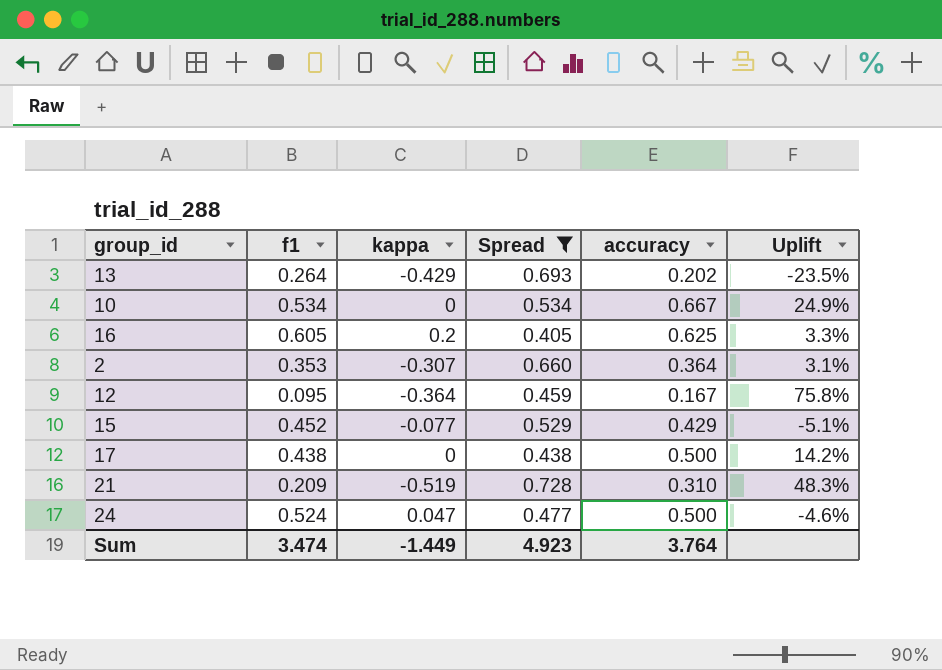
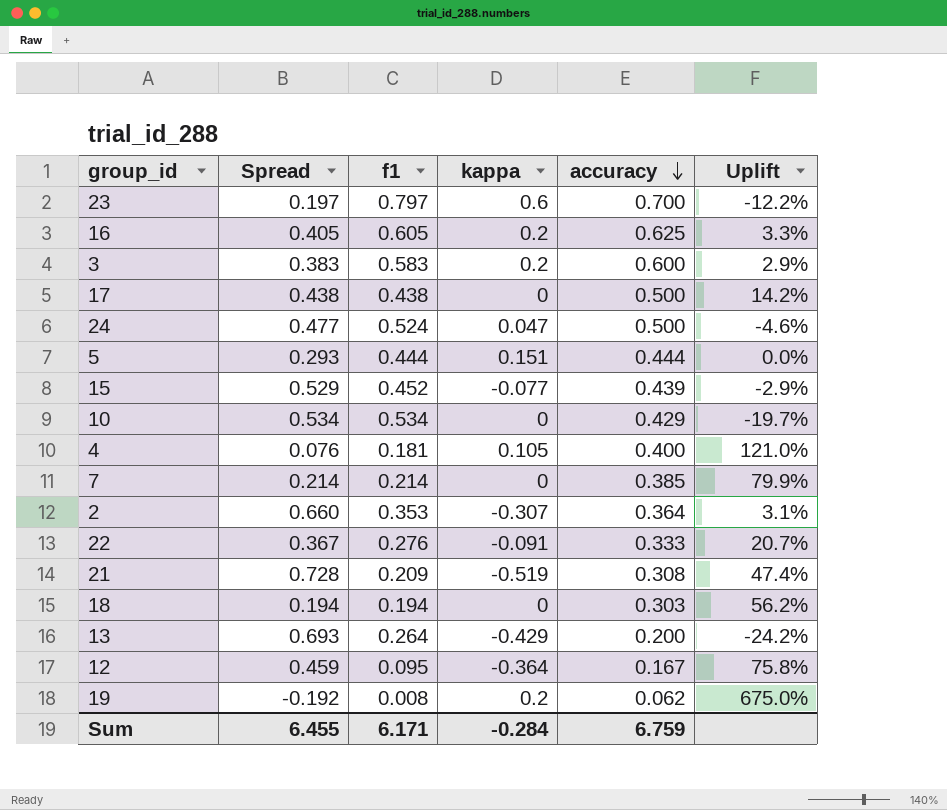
filter: Spread >= 0.405 -> none
row order: none -> accuracy descending
column Spread | position: 4 -> 2
15 | accuracy: 0.429 -> 0.439
15 | Uplift: -5.1% -> -2.9%
10 | accuracy: 0.667 -> 0.429
10 | Uplift: 24.9% -> -19.7%
21 | accuracy: 0.310 -> 0.308
21 | Uplift: 48.3% -> 47.4%
13 | accuracy: 0.202 -> 0.200
13 | Uplift: -23.5% -> -24.2%
Sum | Spread: 4.923 -> 6.455
Sum | f1: 3.474 -> 6.171
Sum | kappa: -1.449 -> -0.284
Sum | accuracy: 3.764 -> 6.759

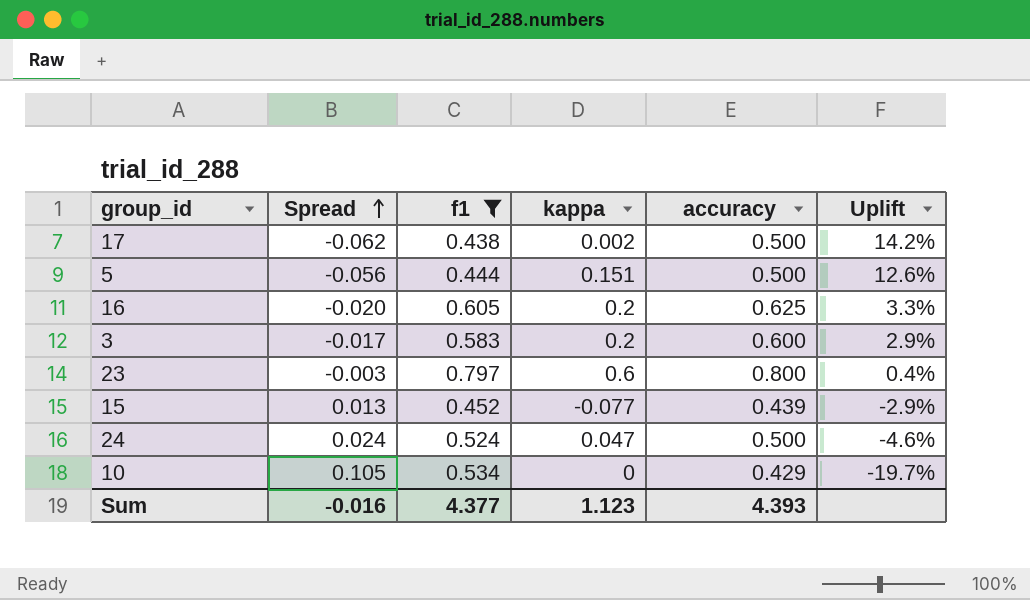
filter: none -> f1 >= 0.438
row order: accuracy descending -> Spread ascending
column Spread | formula: [f1] - [kappa] -> [f1] - [accuracy]
17 | kappa: 0 -> 0.002
5 | accuracy: 0.444 -> 0.500
5 | Uplift: 0.0% -> 12.6%
23 | accuracy: 0.700 -> 0.800
23 | Uplift: -12.2% -> 0.4%
Sum | Spread: 6.455 -> -0.016
Sum | f1: 6.171 -> 4.377
Sum | kappa: -0.284 -> 1.123
Sum | accuracy: 6.759 -> 4.393

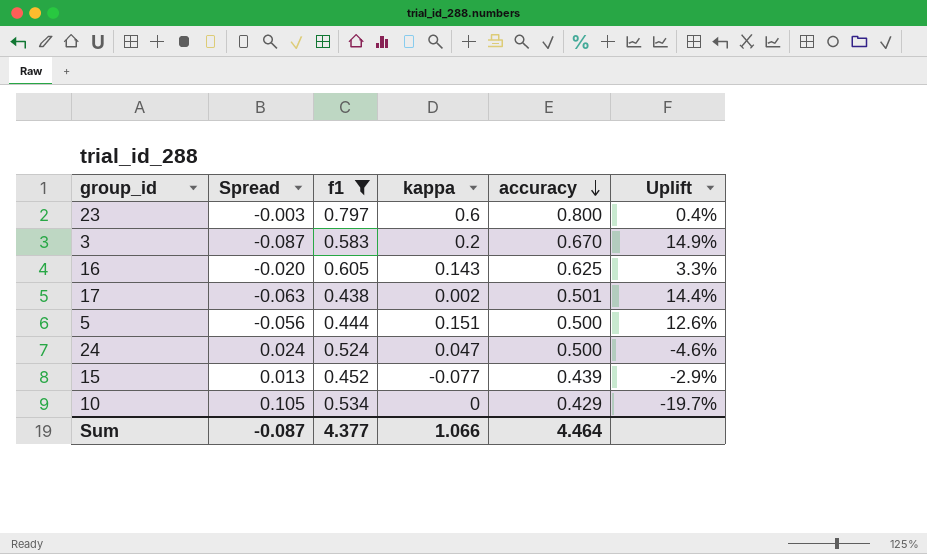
row order: Spread ascending -> accuracy descending
3 | Spread: -0.017 -> -0.087
3 | accuracy: 0.600 -> 0.670
3 | Uplift: 2.9% -> 14.9%
16 | kappa: 0.2 -> 0.143
17 | Spread: -0.062 -> -0.063
17 | accuracy: 0.500 -> 0.501
17 | Uplift: 14.2% -> 14.4%
Sum | Spread: -0.016 -> -0.087
Sum | kappa: 1.123 -> 1.066
Sum | accuracy: 4.393 -> 4.464

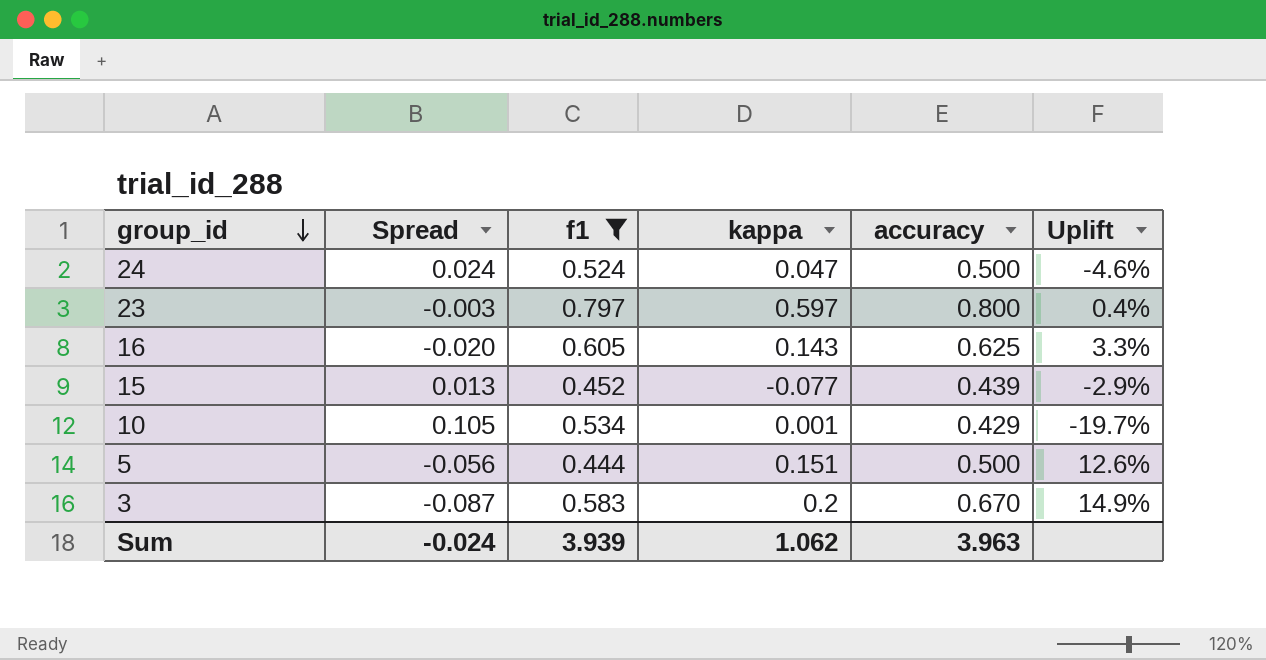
row order: accuracy descending -> group_id descending
row 17: -0.063 | 0.438 | 0.002 | 0.501 | 14.4% -> none
23 | kappa: 0.6 -> 0.597
10 | kappa: 0 -> 0.001
Sum | Spread: -0.087 -> -0.024
Sum | f1: 4.377 -> 3.939
Sum | kappa: 1.066 -> 1.062
Sum | accuracy: 4.464 -> 3.963

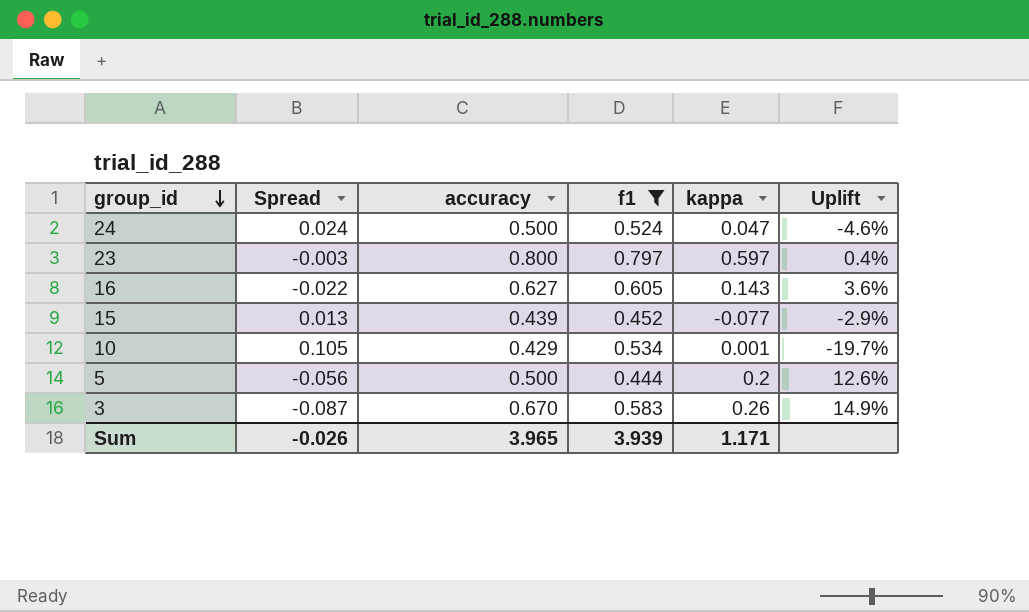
column accuracy | position: 5 -> 3
16 | Spread: -0.020 -> -0.022
16 | accuracy: 0.625 -> 0.627
16 | Uplift: 3.3% -> 3.6%
5 | kappa: 0.151 -> 0.2
3 | kappa: 0.2 -> 0.26
Sum | Spread: -0.024 -> -0.026
Sum | accuracy: 3.963 -> 3.965
Sum | kappa: 1.062 -> 1.171

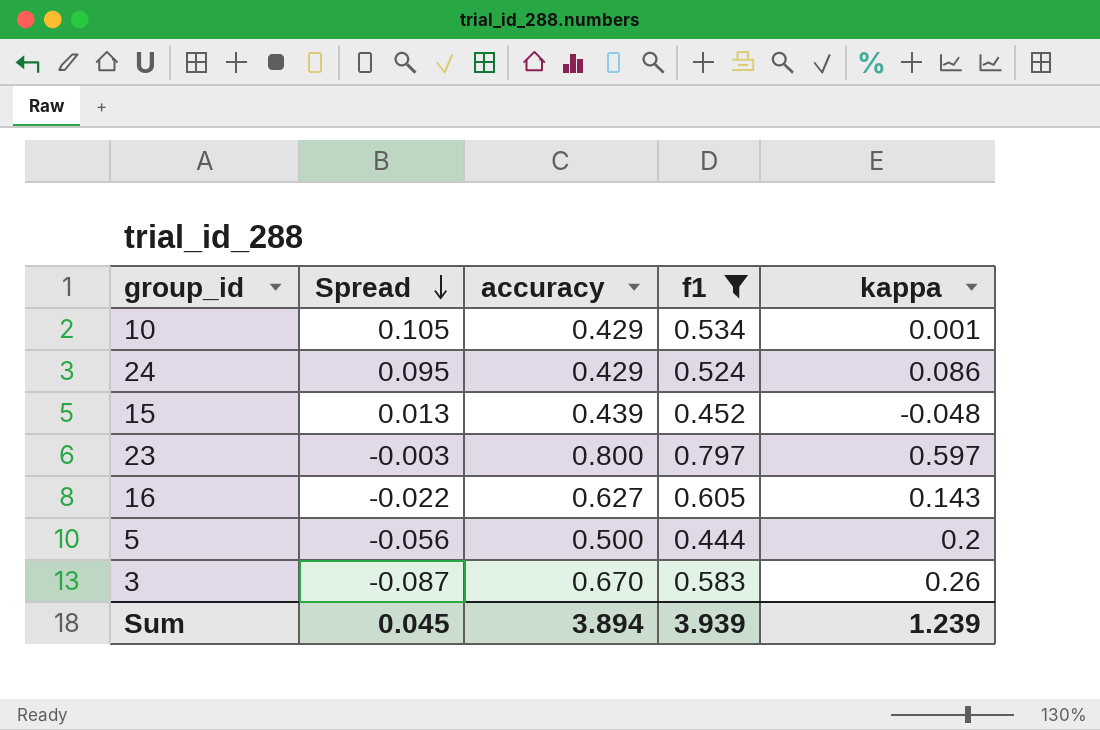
row order: group_id descending -> Spread descending
column Uplift | formula: ([accuracy] - [f1]) / [f1] -> none
24 | Spread: 0.024 -> 0.095
24 | accuracy: 0.500 -> 0.429
24 | kappa: 0.047 -> 0.086
15 | kappa: -0.077 -> -0.048
Sum | Spread: -0.026 -> 0.045
Sum | accuracy: 3.965 -> 3.894
Sum | kappa: 1.171 -> 1.239

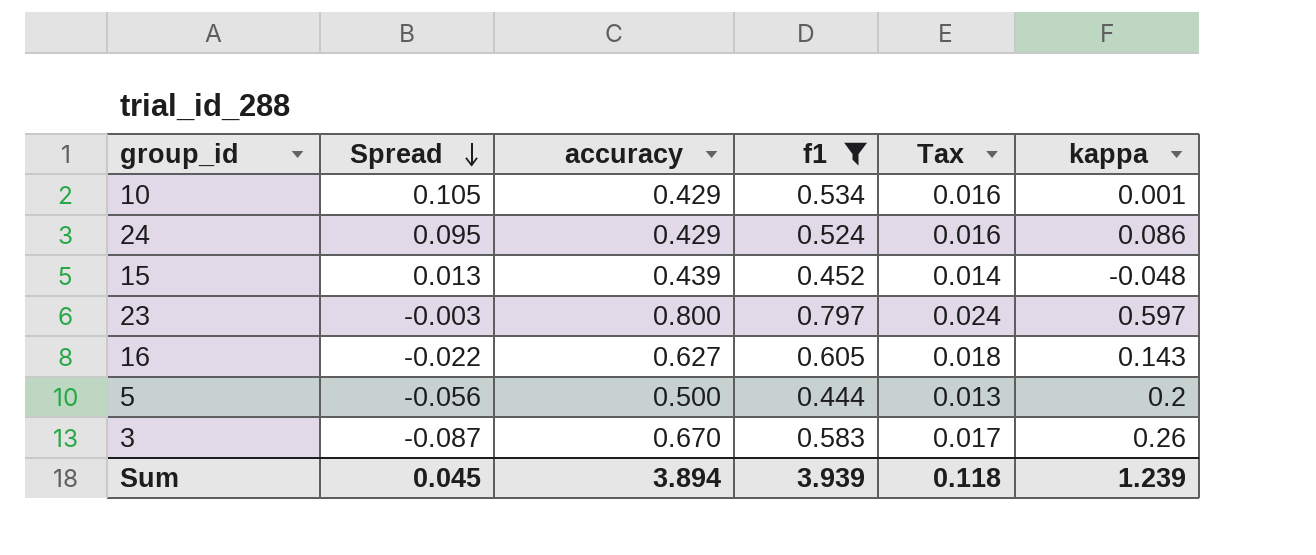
column Tax | formula: none -> [f1] * 0.03

